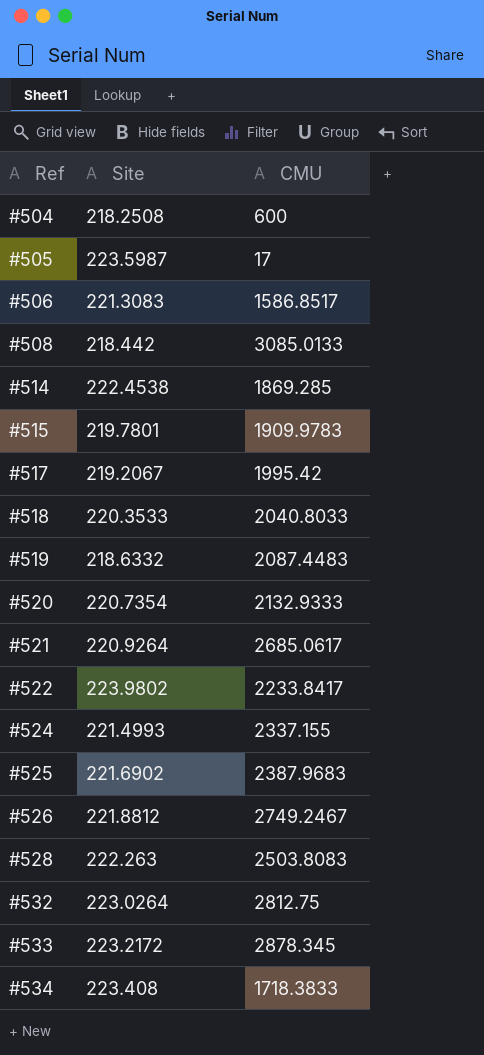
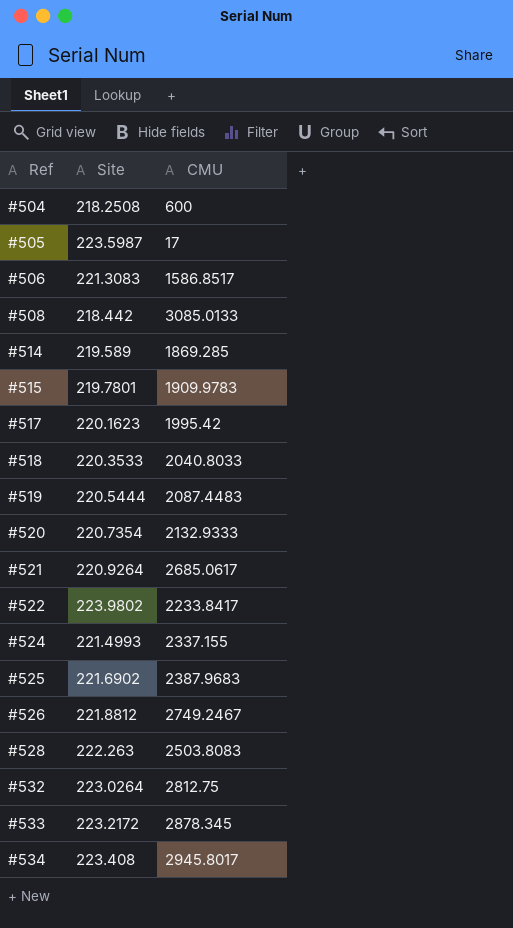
#514 | Site: 222.4538 -> 219.589
#517 | Site: 219.2067 -> 220.1623
#519 | Site: 218.6332 -> 220.5444
#534 | CMU: 1718.3833 -> 2945.8017

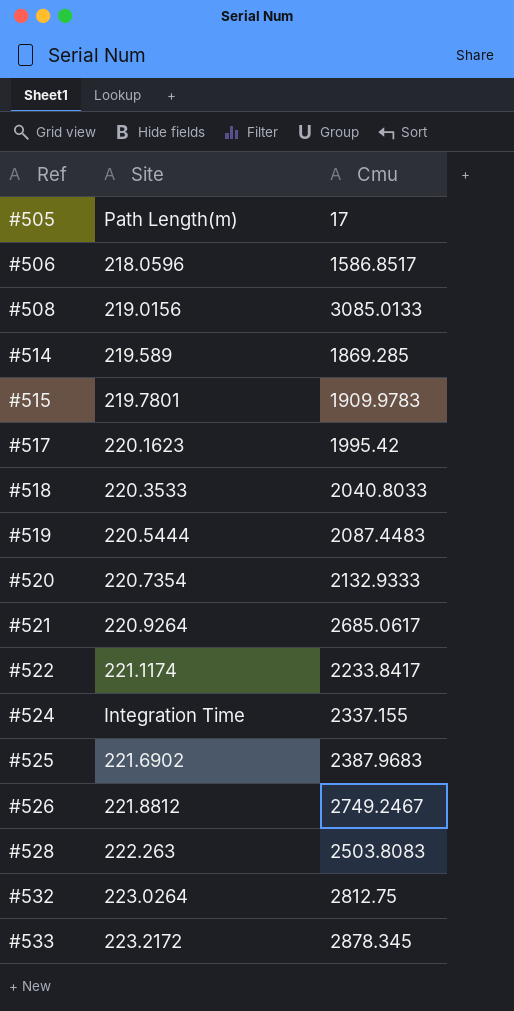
column name: CMU -> Cmu
row #504: 218.2508 | 600 -> none
row #534: 223.408 | 2945.8017 -> none
#505 | Site: 223.5987 -> Path Length(m)
#506 | Site: 221.3083 -> 218.0596
#508 | Site: 218.442 -> 219.0156
#522 | Site: 223.9802 -> 221.1174
#524 | Site: 221.4993 -> Integration Time

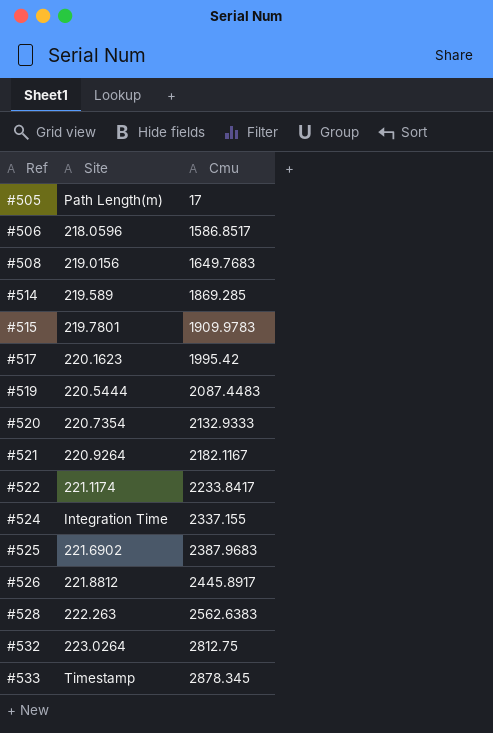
row #518: 220.3533 | 2040.8033 -> none
#508 | Cmu: 3085.0133 -> 1649.7683
#521 | Cmu: 2685.0617 -> 2182.1167
#526 | Cmu: 2749.2467 -> 2445.8917
#528 | Cmu: 2503.8083 -> 2562.6383
#533 | Site: 223.2172 -> Timestamp

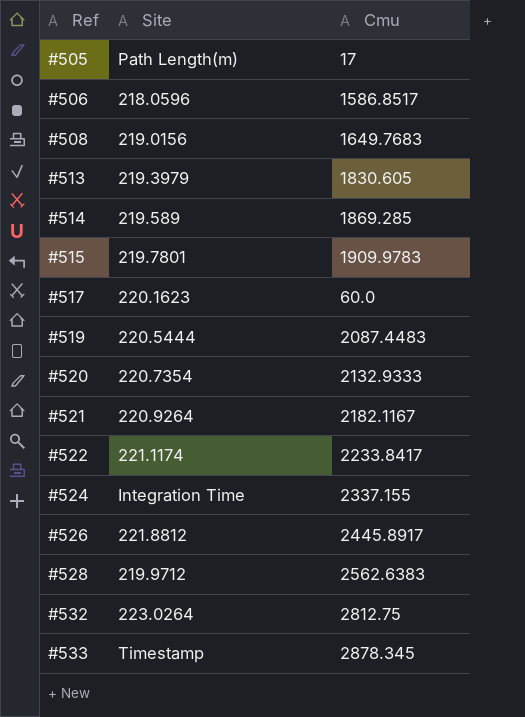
row #525: 221.6902 | 2387.9683 -> none
row #513: none -> 219.3979 | 1830.605
#517 | Cmu: 1995.42 -> 60.0
#528 | Site: 222.263 -> 219.9712

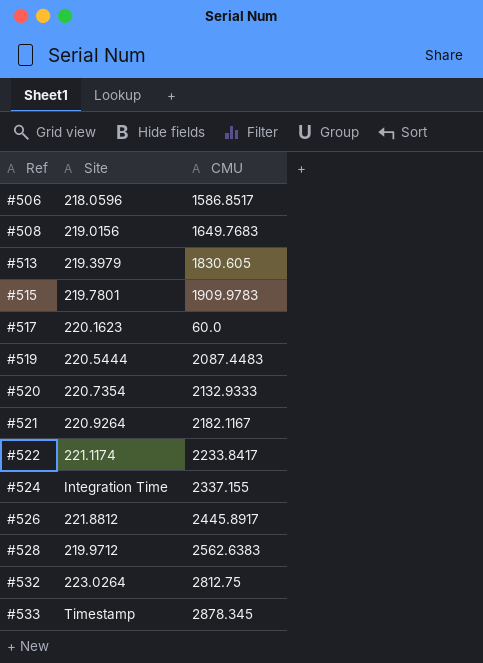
column name: Cmu -> CMU
row #505: Path Length(m) | 17 -> none
row #514: 219.589 | 1869.285 -> none

